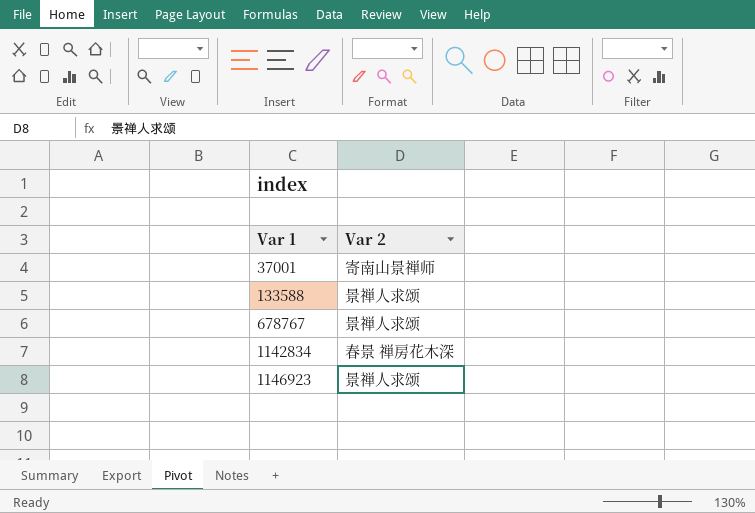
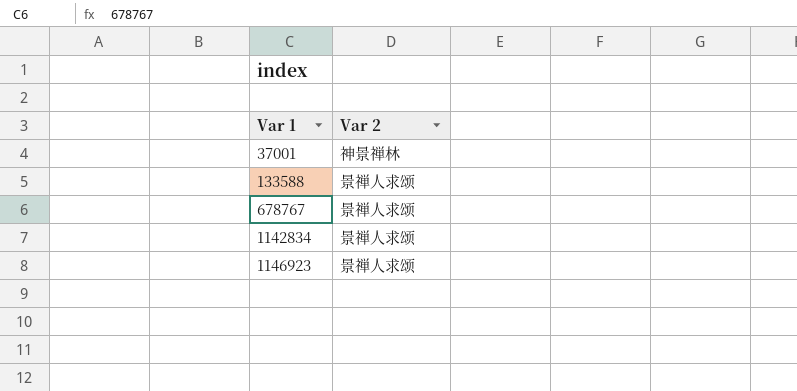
37001 | Var 2: 寄南山景禅师 -> 神景禅林
1142834 | Var 2: 春景 禅房花木深 -> 景禅人求颂

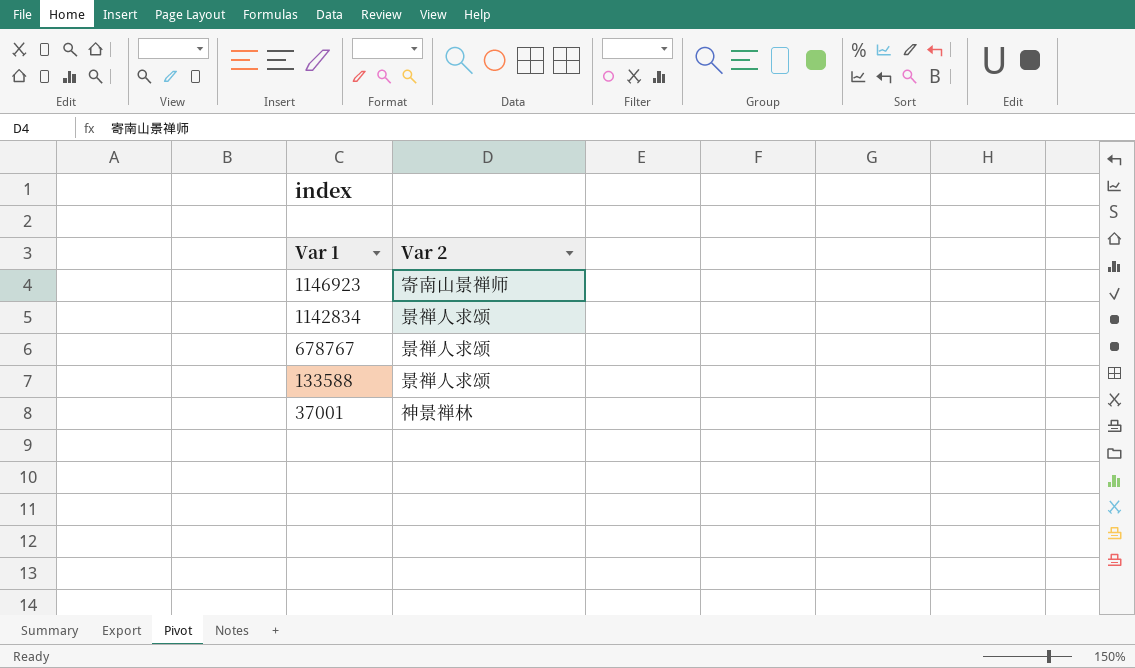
row order: Var 1 ascending -> Var 1 descending
1146923 | Var 2: 景禅人求颂 -> 寄南山景禅师

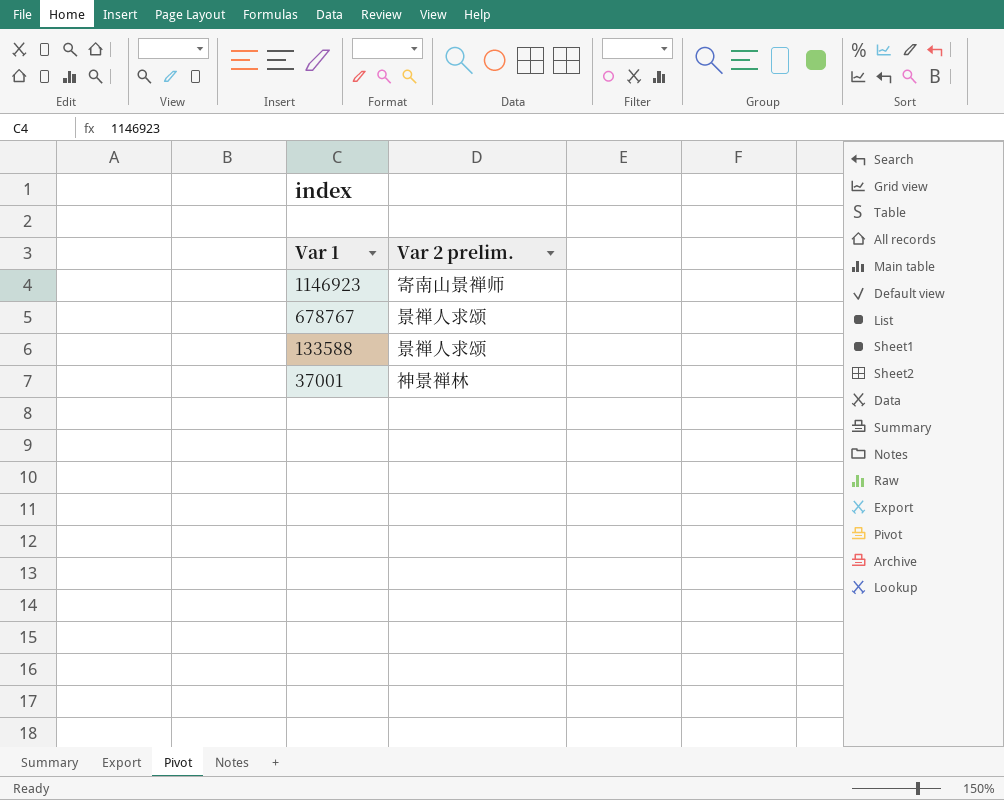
column name: Var 2 -> Var 2 prelim.
row 1142834: 景禅人求颂 -> none

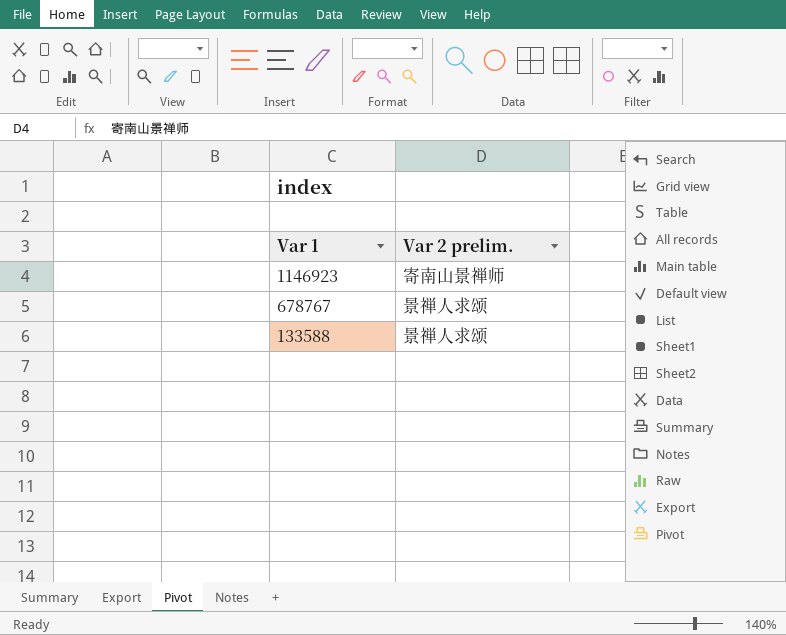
row 37001: 神景禅林 -> none

